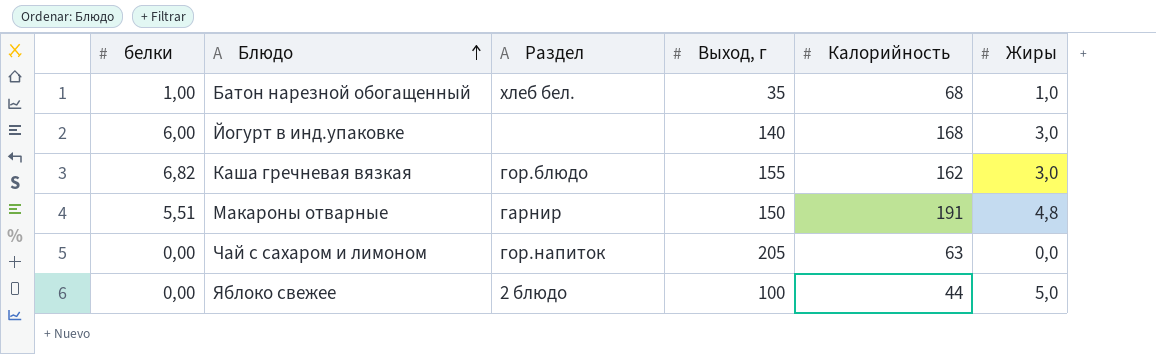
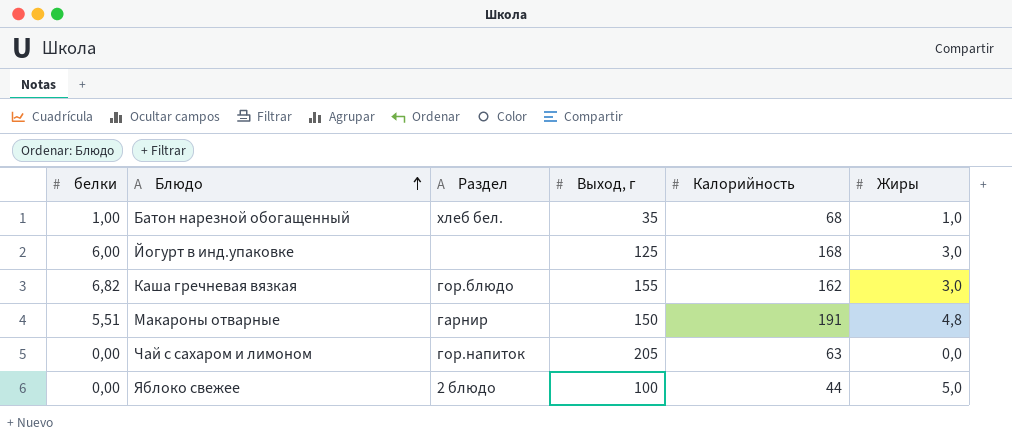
Йогурт в инд.упаковке | Выход, г: 140 -> 125

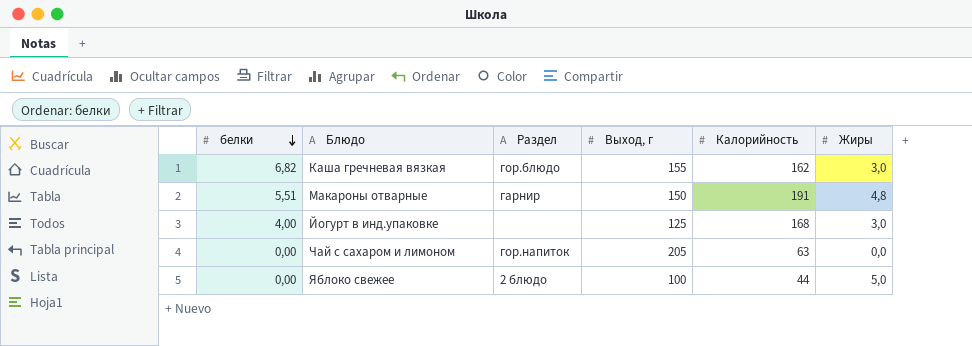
row order: Блюдо ascending -> белки descending
row Батон нарезной обогащенный: 1,00 | хлеб бел. | 35 | 68 | 1,0 -> none
Йогурт в инд.упаковке | белки: 6,00 -> 4,00

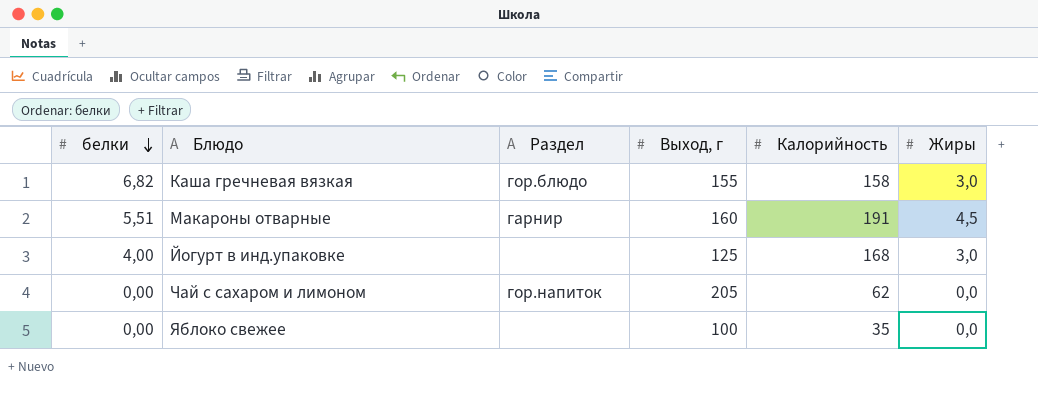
Каша гречневая вязкая | Калорийность: 162 -> 158
Макароны отварные | Выход, г: 150 -> 160
Макароны отварные | Жиры: 4,8 -> 4,5
Чай с сахаром и лимоном | Калорийность: 63 -> 62
Яблоко свежее | Раздел: 2 блюдо -> none
Яблоко свежее | Калорийность: 44 -> 35
Яблоко свежее | Жиры: 5,0 -> 0,0

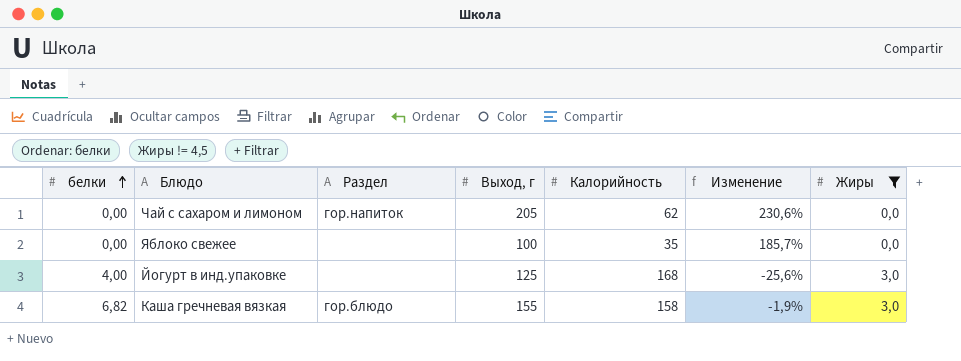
filter: none -> Жиры != 4,5
row order: белки descending -> белки ascending
column Изменение | formula: none -> ([Выход, г] - [Калорийность]) / [Калорийность]

